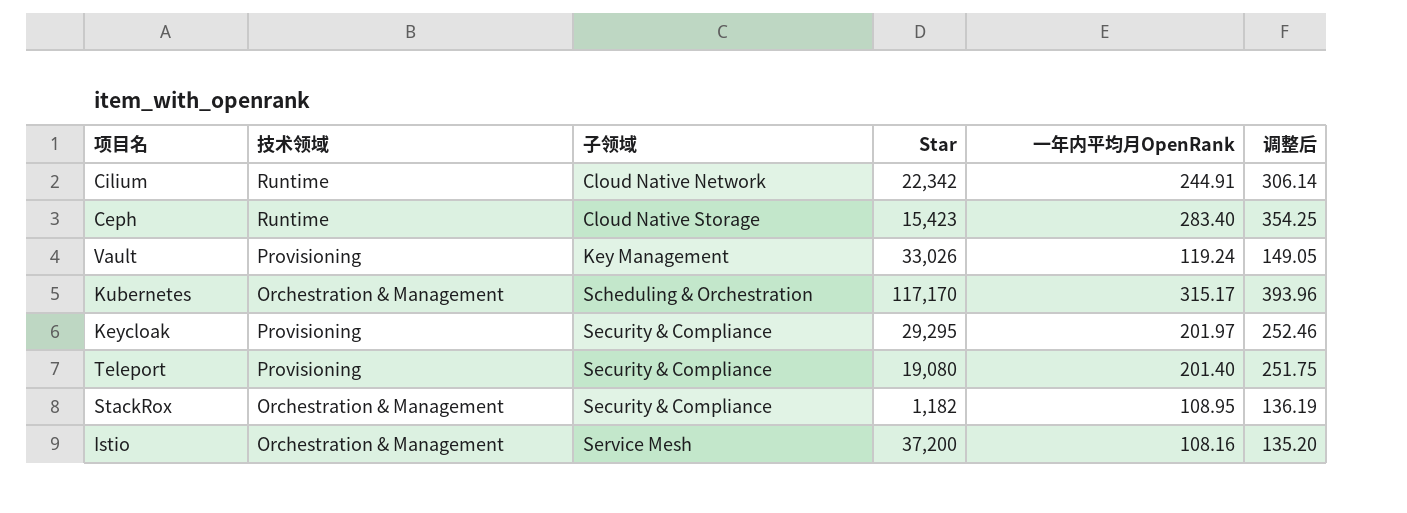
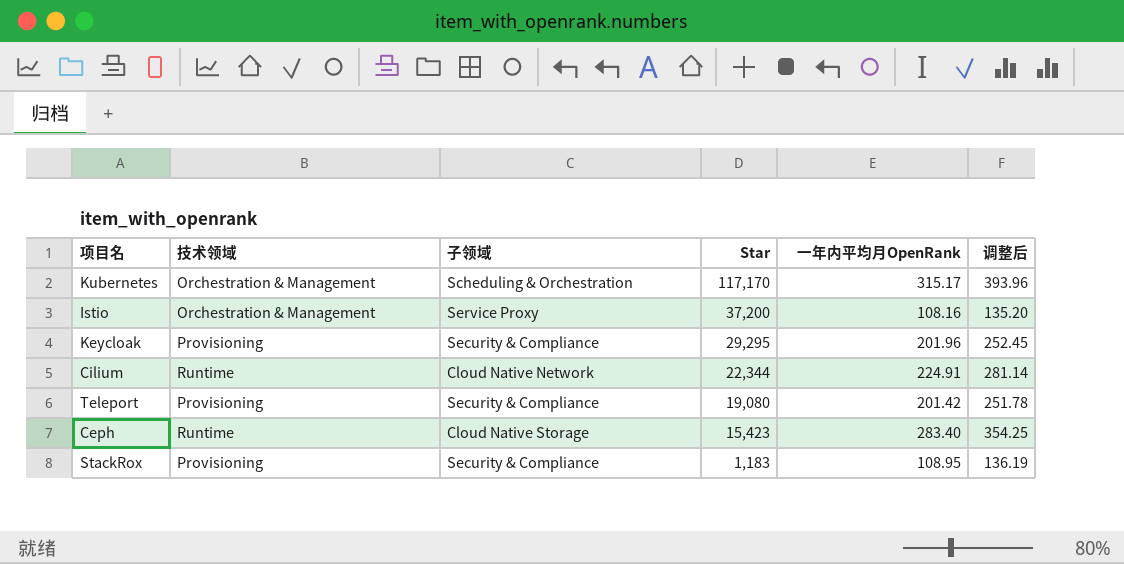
row order: 子领域 ascending -> Star descending
row Vault: Provisioning | Key Management | 33,026 | 119.24 | 149.05 -> none
Istio | 子领域: Service Mesh -> Service Proxy
Keycloak | 一年内平均月OpenRank: 201.97 -> 201.96
Keycloak | 调整后: 252.46 -> 252.45
Cilium | Star: 22,342 -> 22,344
Cilium | 一年内平均月OpenRank: 244.91 -> 224.91
Cilium | 调整后: 306.14 -> 281.14
Teleport | 一年内平均月OpenRank: 201.40 -> 201.42
Teleport | 调整后: 251.75 -> 251.78
StackRox | 技术领域: Orchestration & Management -> Provisioning
StackRox | Star: 1,182 -> 1,183

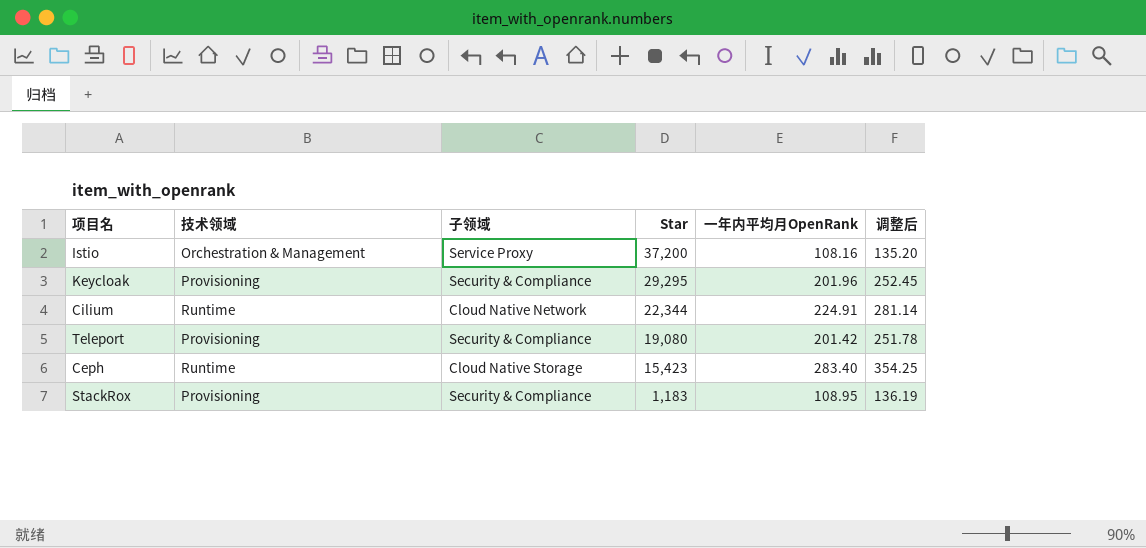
row Kubernetes: Orchestration & Management | Scheduling & Orchestration | 117,170 | 315.17 | 393.96 -> none

